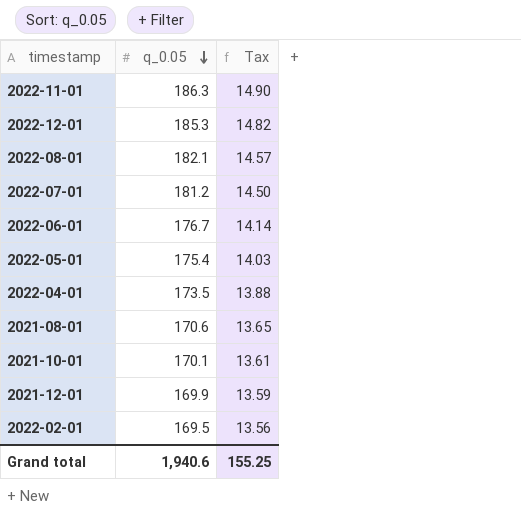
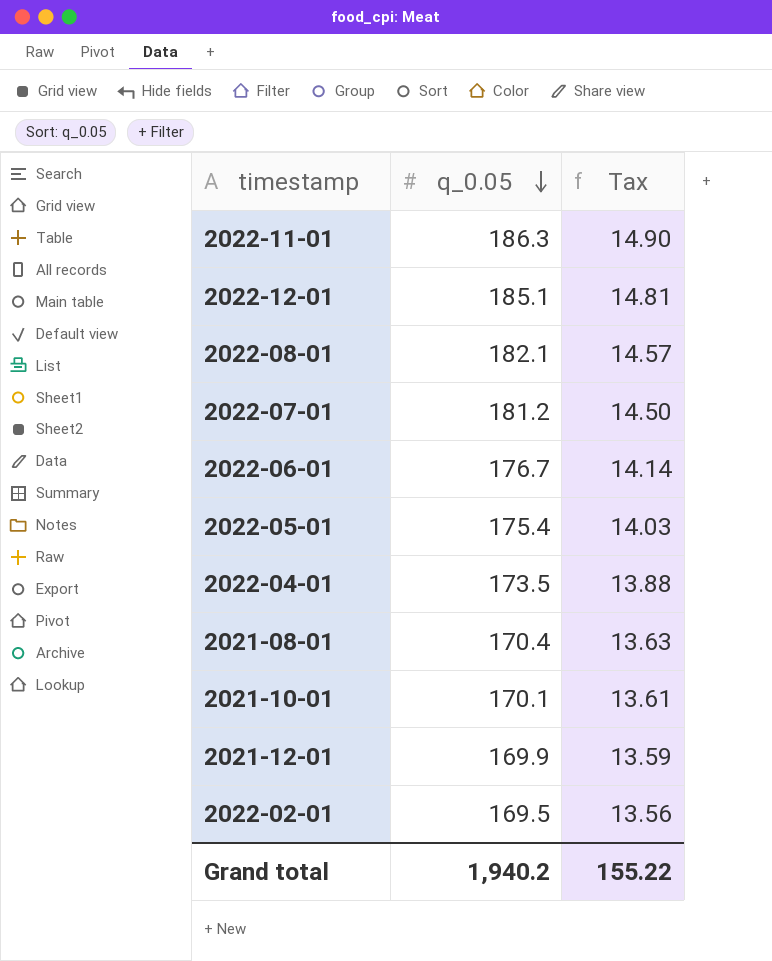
2022-12-01 | q_0.05: 185.3 -> 185.1
2022-12-01 | Tax: 14.82 -> 14.81
2021-08-01 | q_0.05: 170.6 -> 170.4
2021-08-01 | Tax: 13.65 -> 13.63
Grand total | q_0.05: 1,940.6 -> 1,940.2
Grand total | Tax: 155.25 -> 155.22

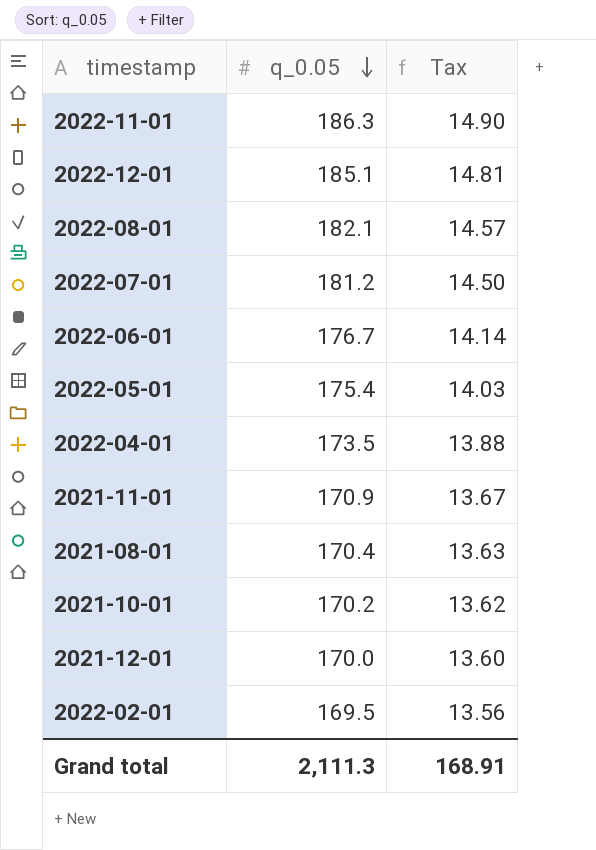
row 2021-11-01: none -> 170.9 | 13.67
2021-10-01 | q_0.05: 170.1 -> 170.2
2021-10-01 | Tax: 13.61 -> 13.62
2021-12-01 | q_0.05: 169.9 -> 170.0
2021-12-01 | Tax: 13.59 -> 13.60
Grand total | q_0.05: 1,940.2 -> 2,111.3
Grand total | Tax: 155.22 -> 168.91

